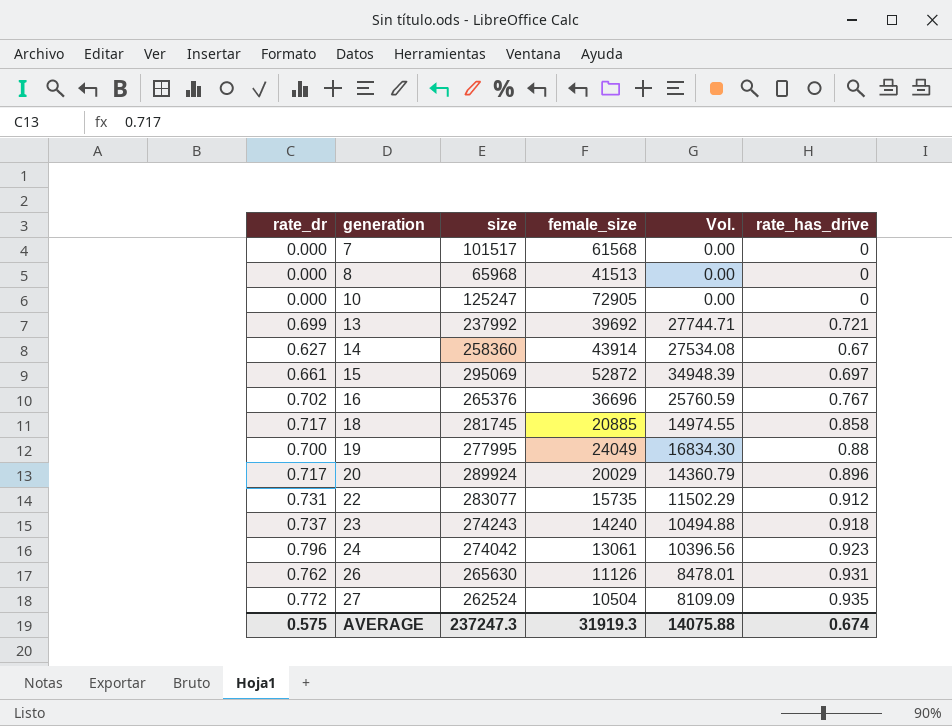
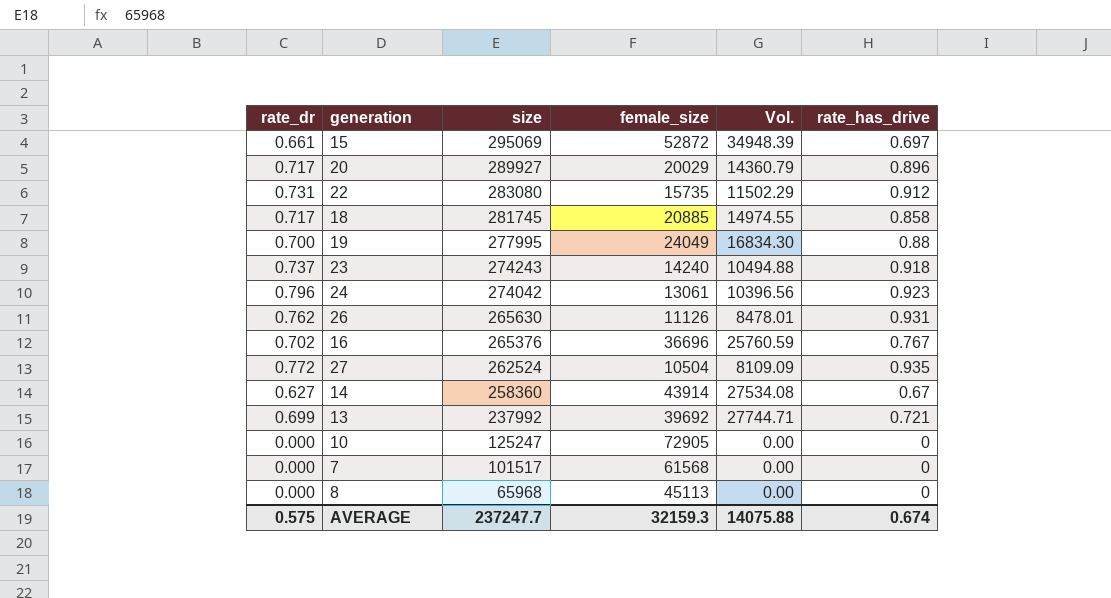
row order: generation ascending -> size descending
20 | size: 289924 -> 289927
22 | size: 283077 -> 283080
8 | female_size: 41513 -> 45113
AVERAGE | size: 237247.3 -> 237247.7
AVERAGE | female_size: 31919.3 -> 32159.3

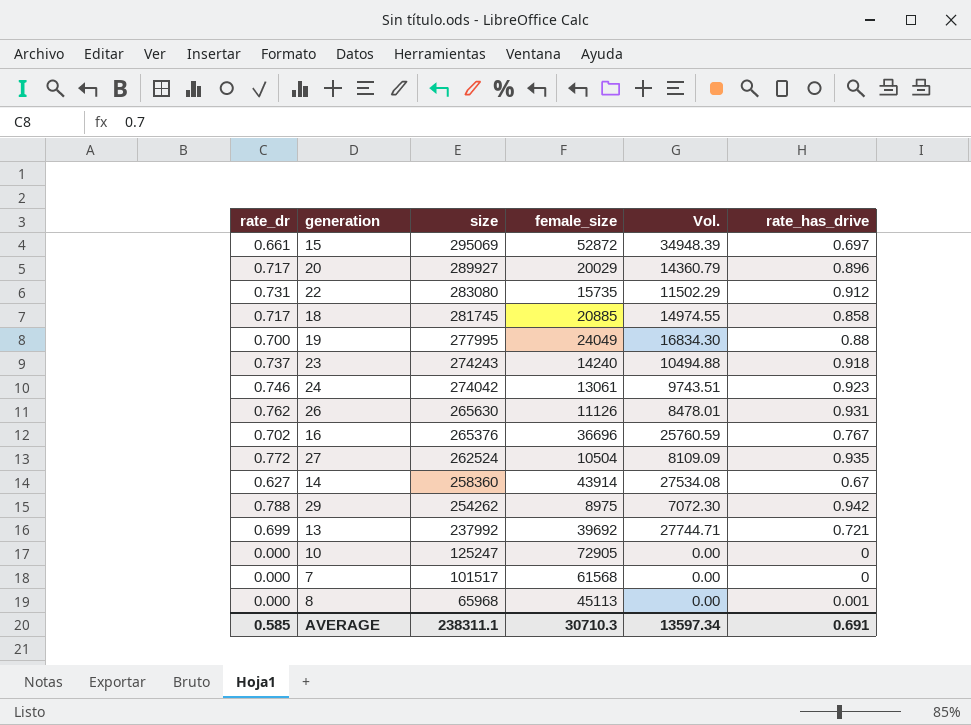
24 | rate_dr: 0.796 -> 0.746
24 | Vol.: 10396.56 -> 9743.51
row 29: none -> 0.788 | 254262 | 8975 | 7072.30 | 0.942
8 | rate_has_drive: 0 -> 0.001
AVERAGE | rate_dr: 0.575 -> 0.585
AVERAGE | size: 237247.7 -> 238311.1
AVERAGE | female_size: 32159.3 -> 30710.3
AVERAGE | Vol.: 14075.88 -> 13597.34
AVERAGE | rate_has_drive: 0.674 -> 0.691

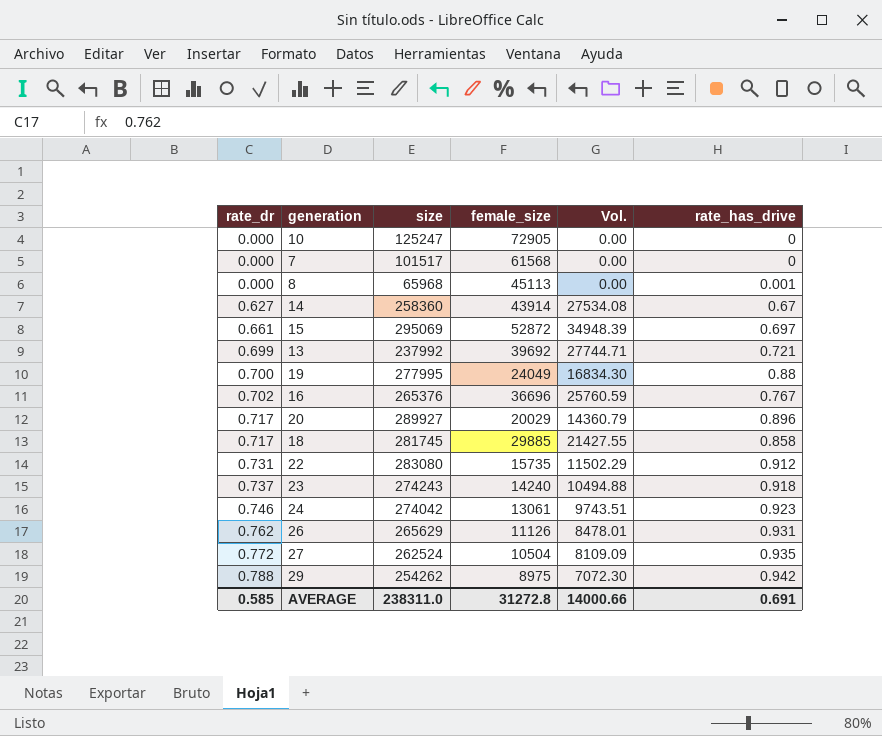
row order: size descending -> rate_dr ascending
18 | female_size: 20885 -> 29885
18 | Vol.: 14974.55 -> 21427.55
26 | size: 265630 -> 265629
AVERAGE | size: 238311.1 -> 238311.0
AVERAGE | female_size: 30710.3 -> 31272.8
AVERAGE | Vol.: 13597.34 -> 14000.66

